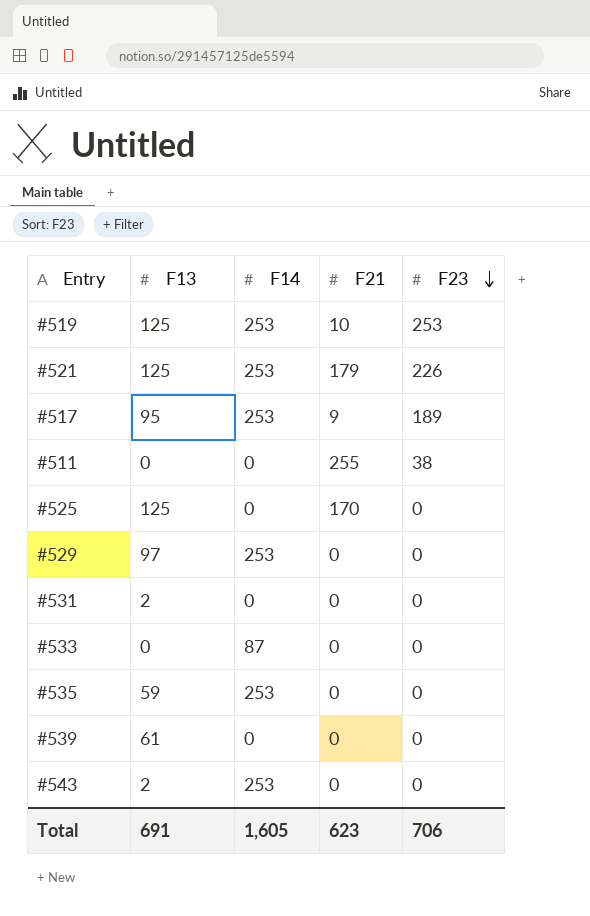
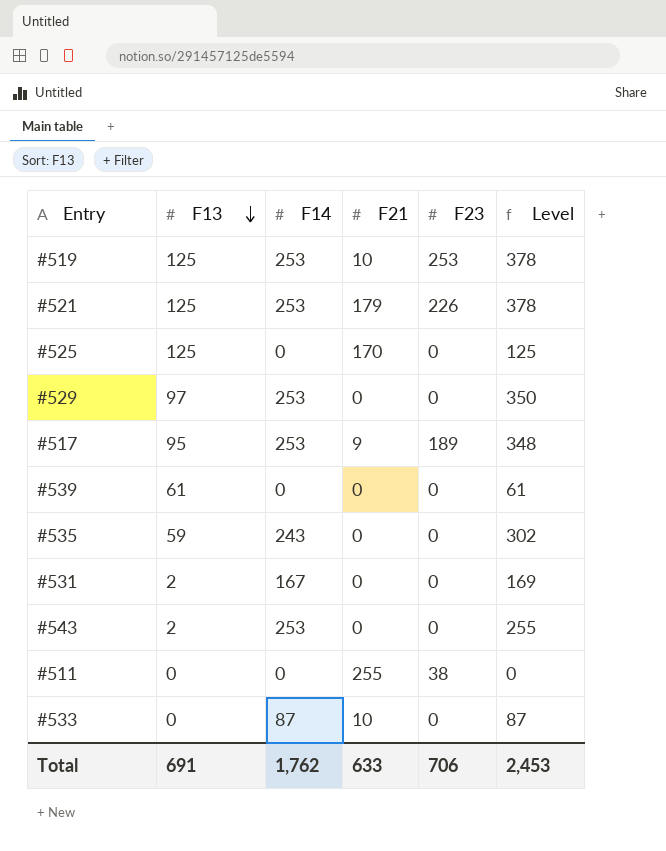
row order: F23 descending -> F13 descending
column Level | formula: none -> [F13] + [F14]
#535 | F14: 253 -> 243
#531 | F14: 0 -> 167
#533 | F21: 0 -> 10
Total | F14: 1,605 -> 1,762
Total | F21: 623 -> 633

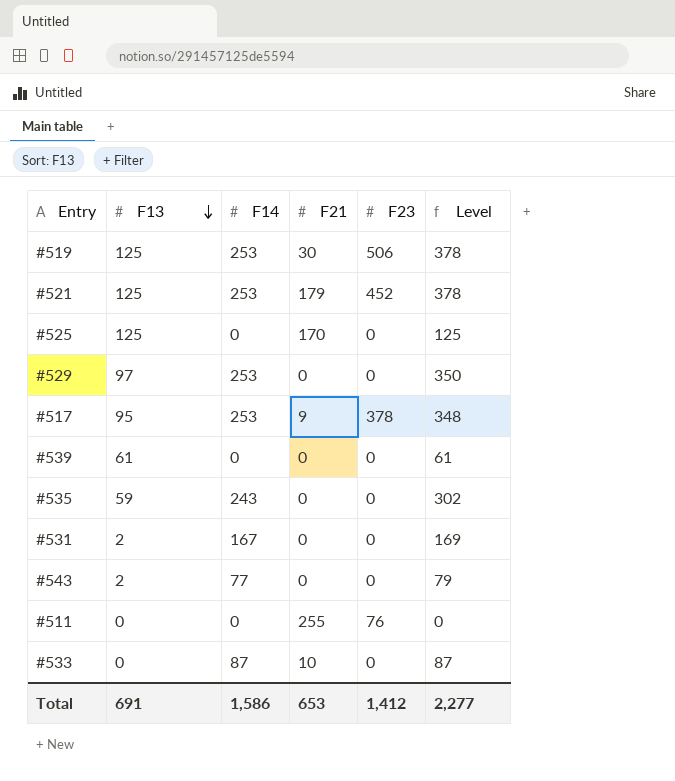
#519 | F21: 10 -> 30
#519 | F23: 253 -> 506
#521 | F23: 226 -> 452
#517 | F23: 189 -> 378
#543 | F14: 253 -> 77
#543 | Level: 255 -> 79
#511 | F23: 38 -> 76
Total | F14: 1,762 -> 1,586
Total | F21: 633 -> 653
Total | F23: 706 -> 1,412
Total | Level: 2,453 -> 2,277

